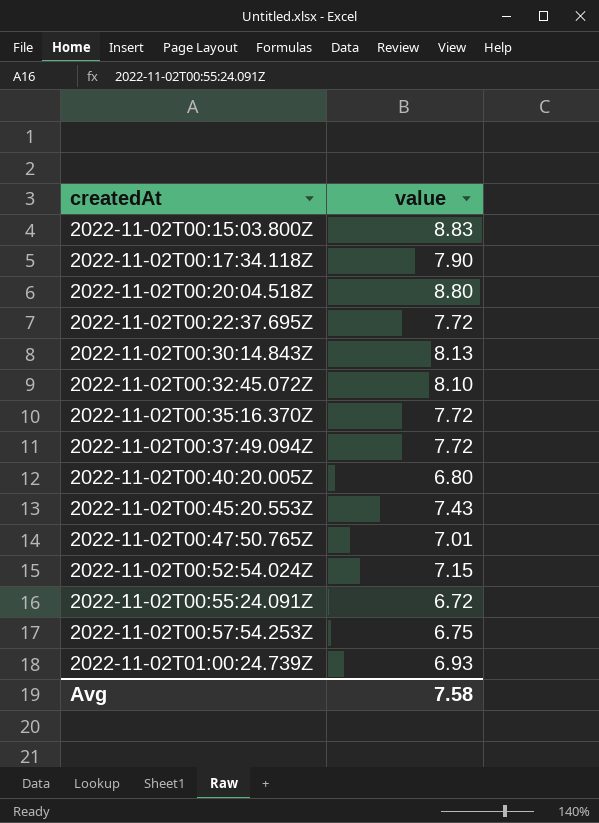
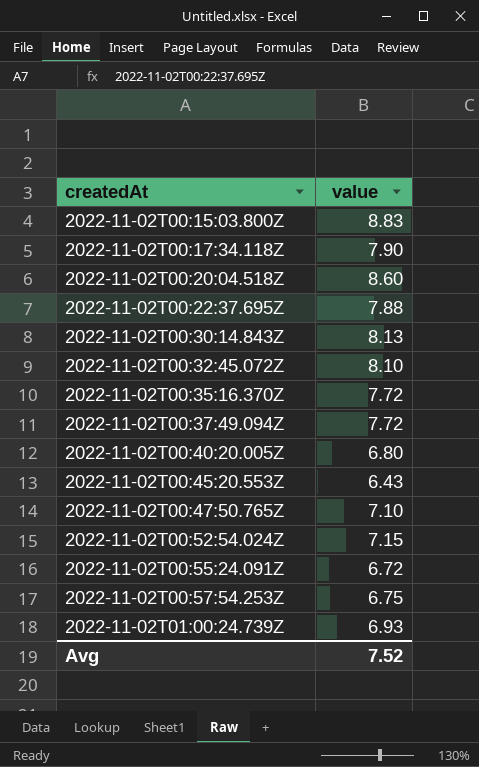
2022-11-02T00:20:04.518Z | value: 8.80 -> 8.60
2022-11-02T00:22:37.695Z | value: 7.72 -> 7.88
2022-11-02T00:45:20.553Z | value: 7.43 -> 6.43
2022-11-02T00:47:50.765Z | value: 7.01 -> 7.10
Avg | value: 7.58 -> 7.52

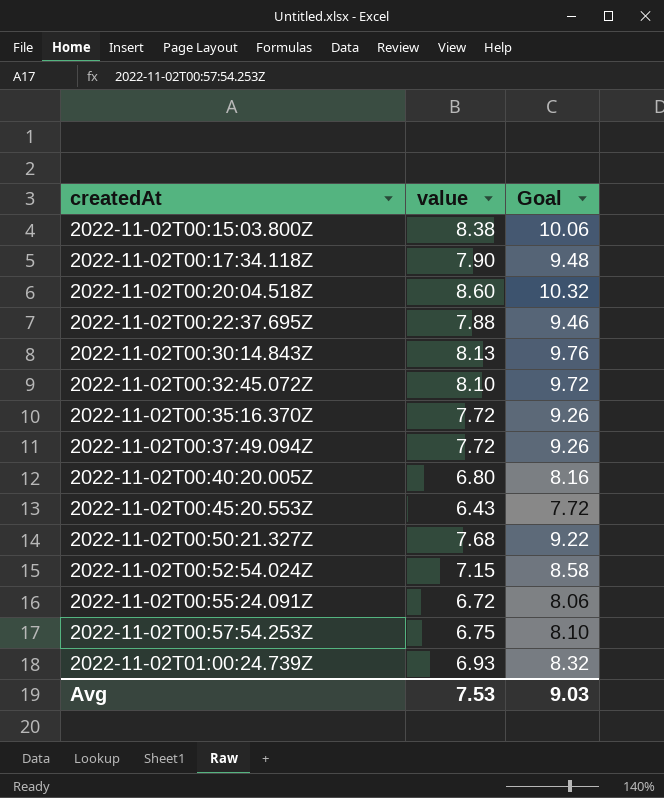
column Goal | formula: none -> [value] * 1.2
row 2022-11-02T00:47:50.765Z: 7.10 -> none
2022-11-02T00:15:03.800Z | value: 8.83 -> 8.38
row 2022-11-02T00:50:21.327Z: none -> 7.68 | 9.22
Avg | value: 7.52 -> 7.53

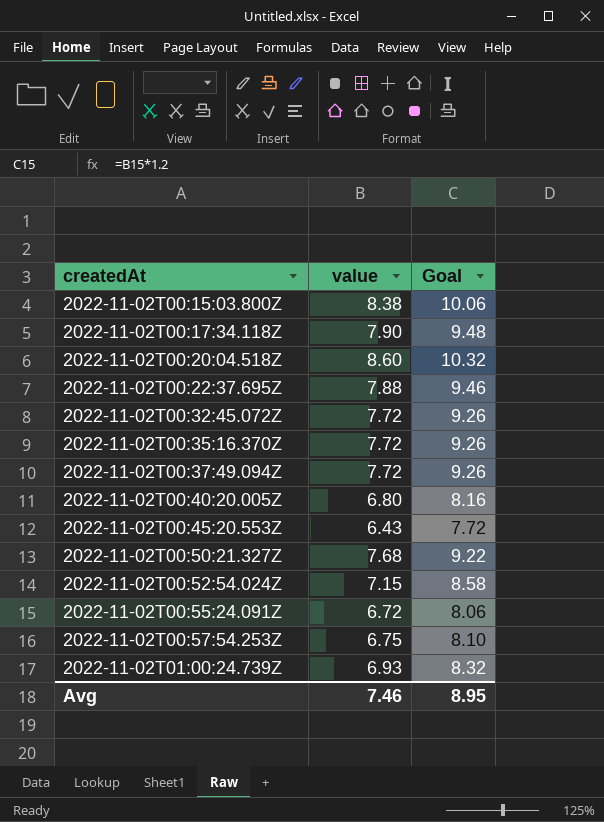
row 2022-11-02T00:30:14.843Z: 8.13 | 9.76 -> none
2022-11-02T00:32:45.072Z | value: 8.10 -> 7.72
2022-11-02T00:32:45.072Z | Goal: 9.72 -> 9.26
Avg | value: 7.53 -> 7.46
Avg | Goal: 9.03 -> 8.95

